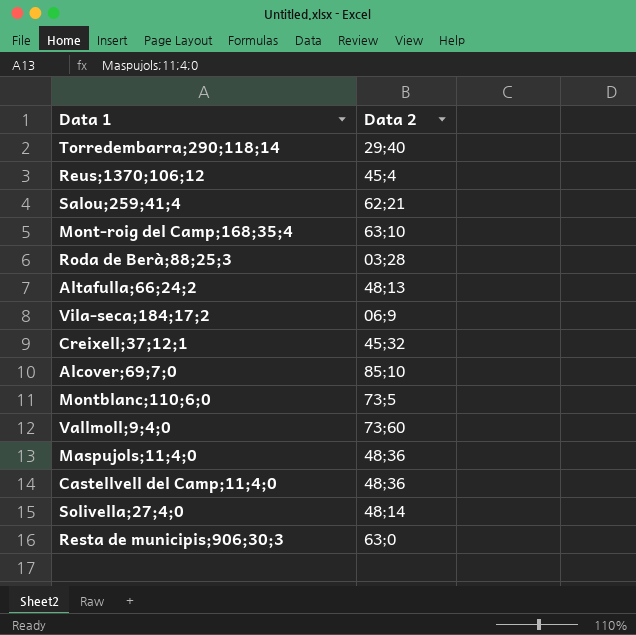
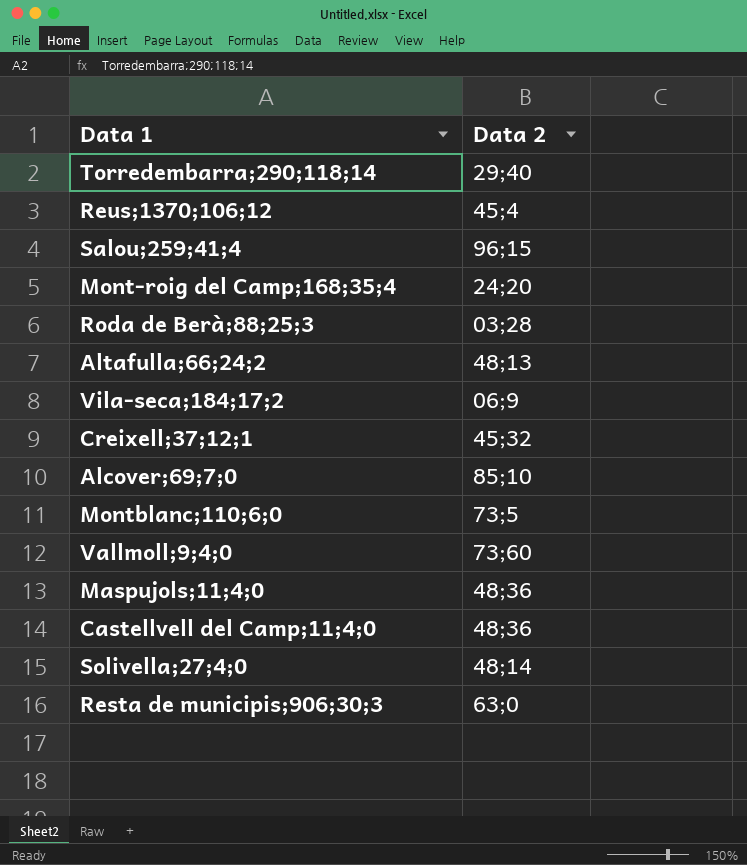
Salou;259;41;4 | Data 2: 62;21 -> 96;15
Mont-roig del Camp;168;35;4 | Data 2: 63;10 -> 24;20

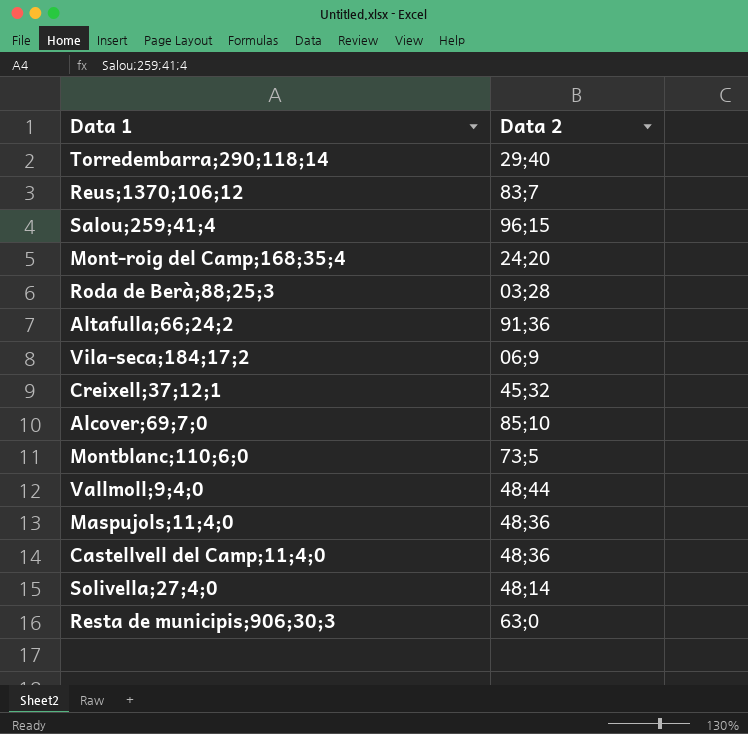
Reus;1370;106;12 | Data 2: 45;4 -> 83;7
Altafulla;66;24;2 | Data 2: 48;13 -> 91;36
Vallmoll;9;4;0 | Data 2: 73;60 -> 48;44

